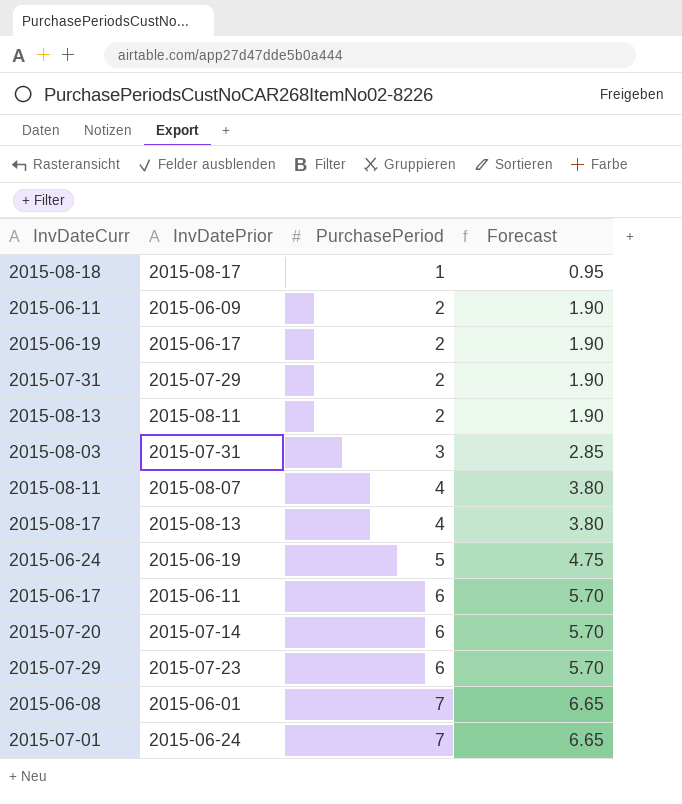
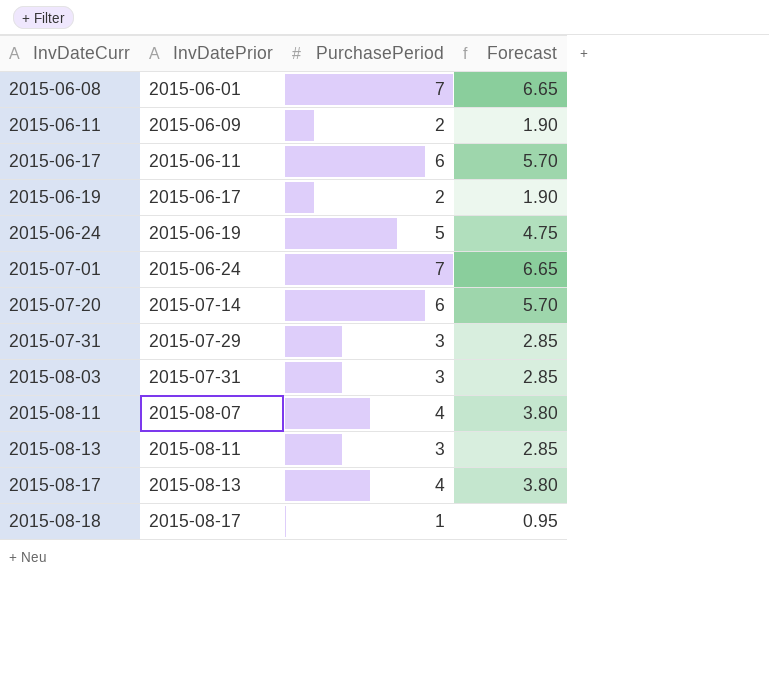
row order: PurchasePeriod ascending -> InvDateCurr ascending
row 2015-07-29: 2015-07-23 | 6 | 5.70 -> none
2015-07-31 | PurchasePeriod: 2 -> 3
2015-07-31 | Forecast: 1.90 -> 2.85
2015-08-13 | PurchasePeriod: 2 -> 3
2015-08-13 | Forecast: 1.90 -> 2.85

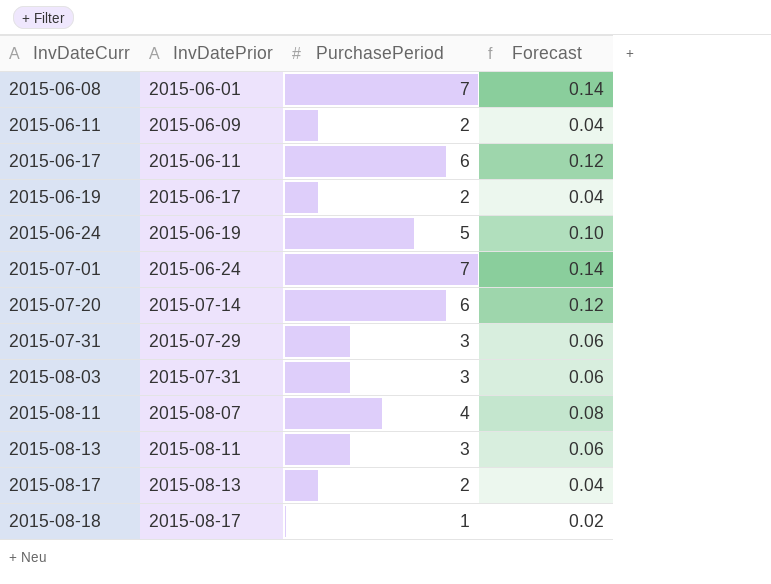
column Forecast | formula: [PurchasePeriod] * 0.95 -> [PurchasePeriod] * 0.02
2015-08-17 | PurchasePeriod: 4 -> 2

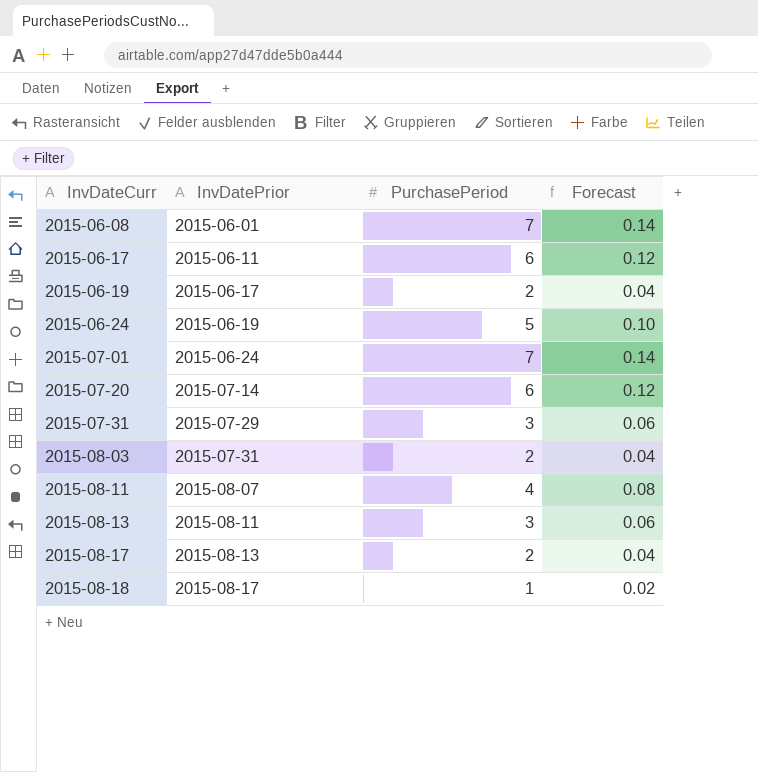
row 2015-06-11: 2015-06-09 | 2 | 0.04 -> none
2015-08-03 | PurchasePeriod: 3 -> 2
2015-08-03 | Forecast: 0.06 -> 0.04

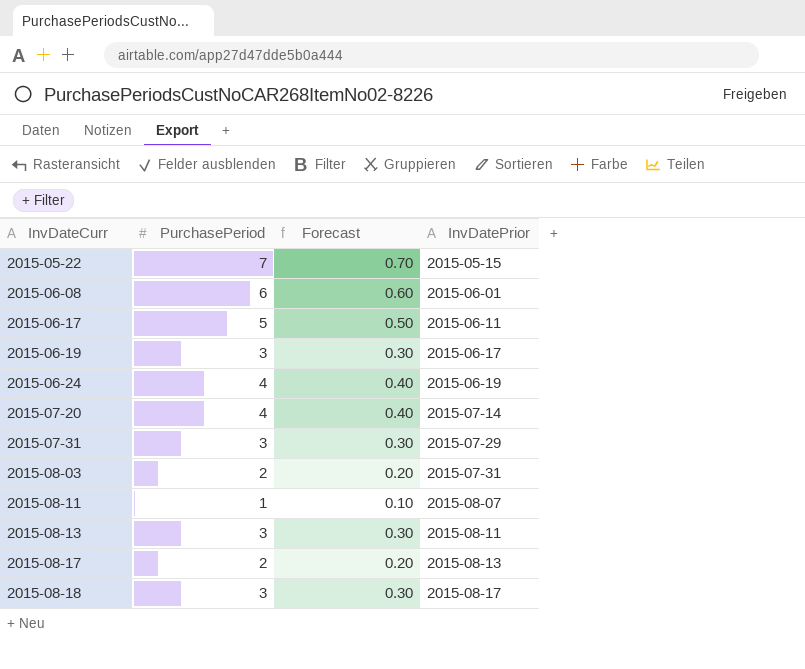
column Forecast | formula: [PurchasePeriod] * 0.02 -> [PurchasePeriod] * 0.1
column InvDatePrior | position: 2 -> 4
row 2015-07-01: 2015-06-24 | 7 | 0.14 -> none
row 2015-05-22: none -> 7 | 0.70 | 2015-05-15
2015-06-08 | PurchasePeriod: 7 -> 6
2015-06-17 | PurchasePeriod: 6 -> 5
2015-06-19 | PurchasePeriod: 2 -> 3
2015-06-24 | PurchasePeriod: 5 -> 4
2015-07-20 | PurchasePeriod: 6 -> 4
2015-08-11 | PurchasePeriod: 4 -> 1
2015-08-18 | PurchasePeriod: 1 -> 3

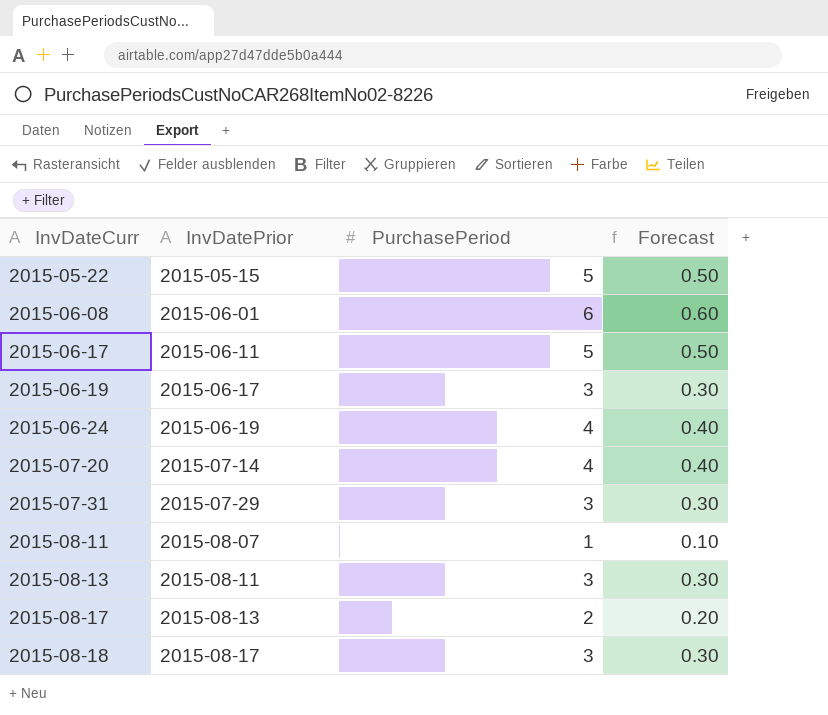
column InvDatePrior | position: 4 -> 2
row 2015-08-03: 2 | 0.20 | 2015-07-31 -> none
2015-05-22 | PurchasePeriod: 7 -> 5
2015-05-22 | Forecast: 0.70 -> 0.50

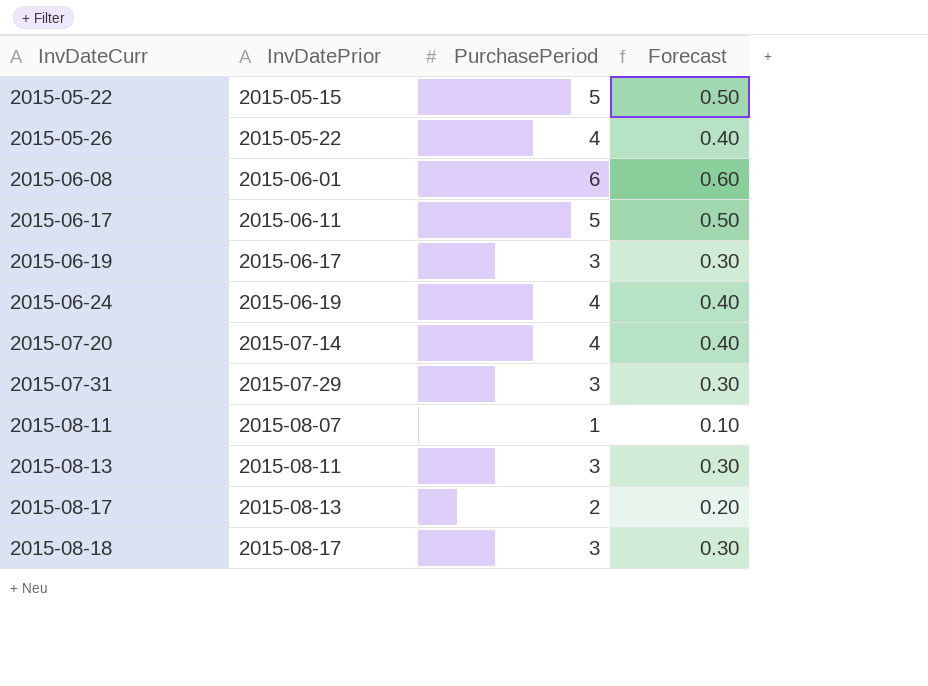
row 2015-05-26: none -> 2015-05-22 | 4 | 0.40

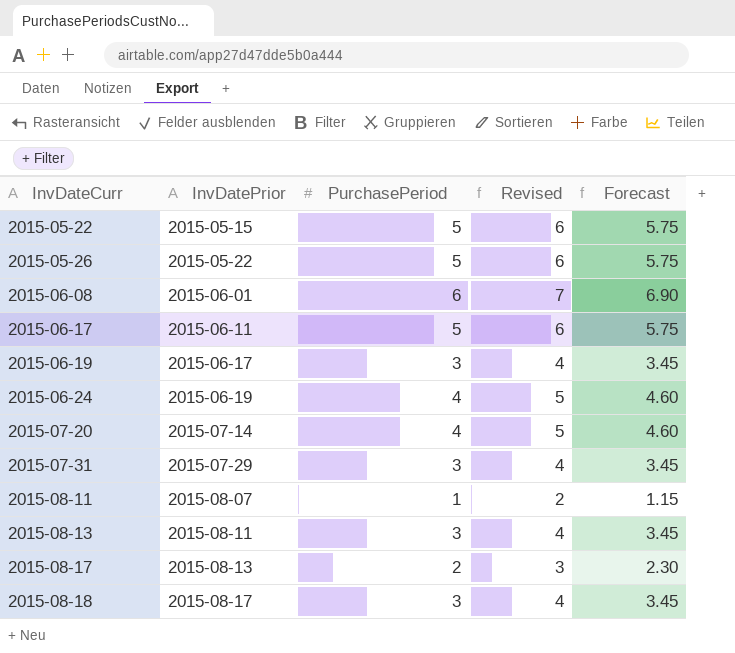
column Revised | formula: none -> [PurchasePeriod] + 1
column Forecast | formula: [PurchasePeriod] * 0.1 -> [PurchasePeriod] * 1.15
2015-05-26 | PurchasePeriod: 4 -> 5

